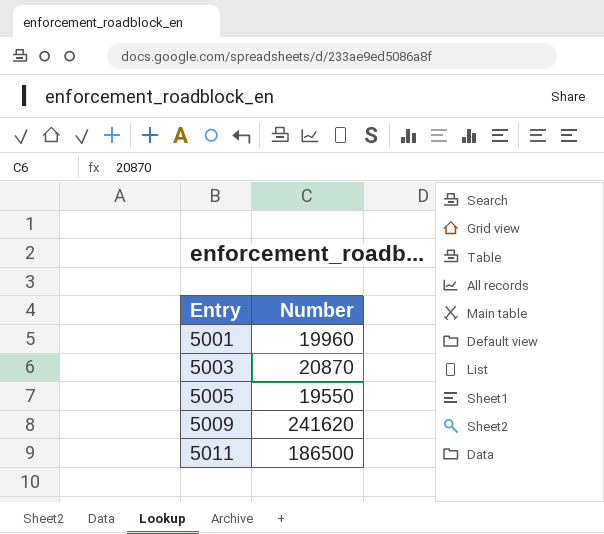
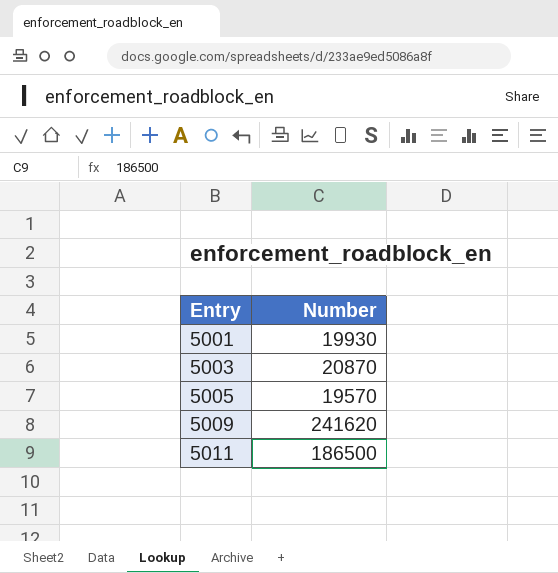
5001 | Number: 19960 -> 19930
5005 | Number: 19550 -> 19570

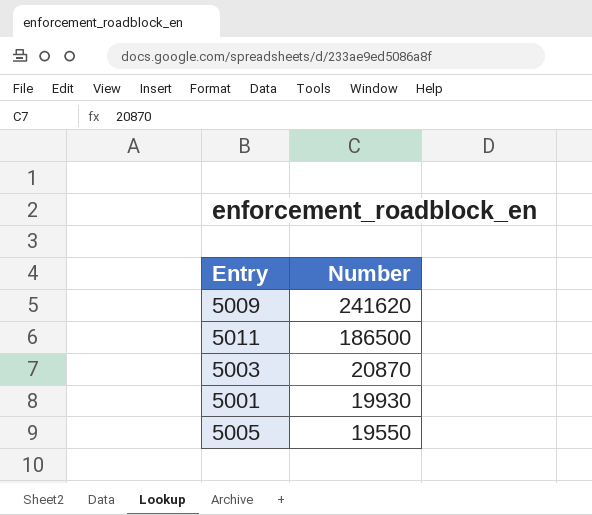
row order: Entry ascending -> Number descending
5005 | Number: 19570 -> 19550

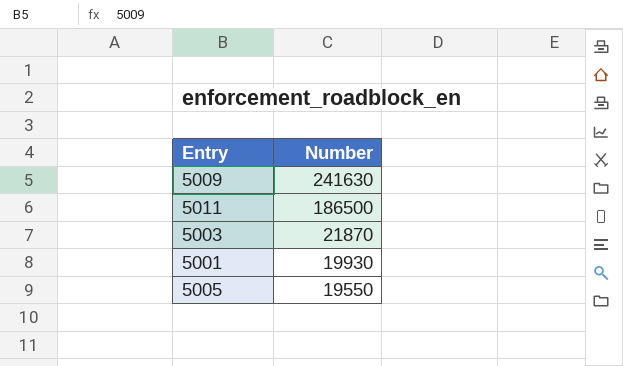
5009 | Number: 241620 -> 241630
5003 | Number: 20870 -> 21870

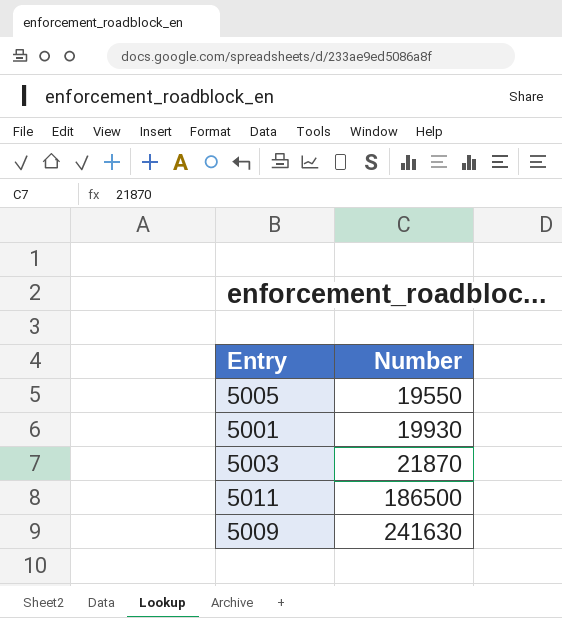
row order: Number descending -> Number ascending

